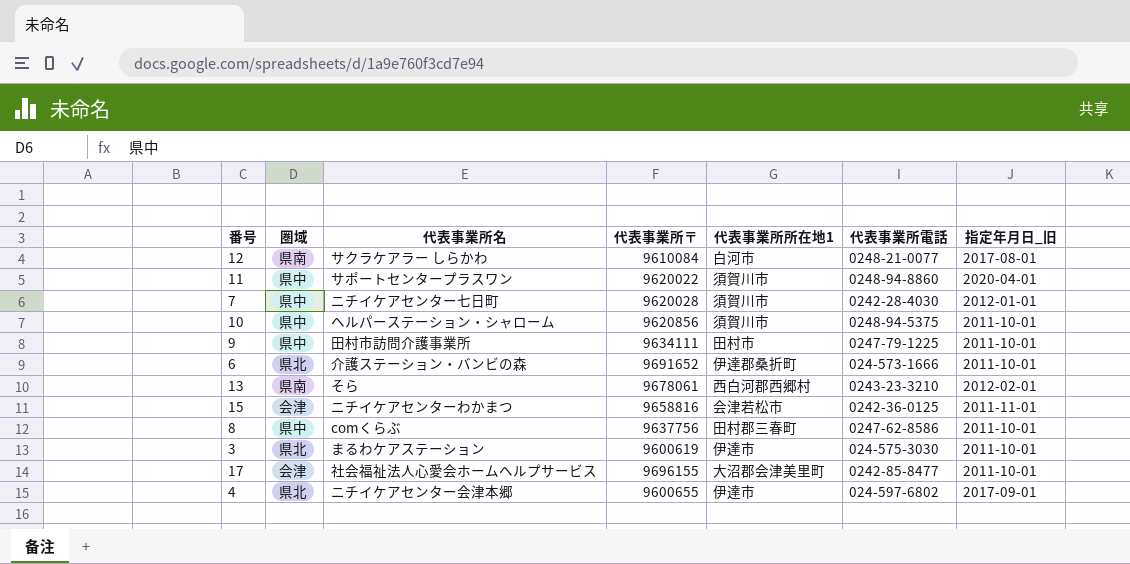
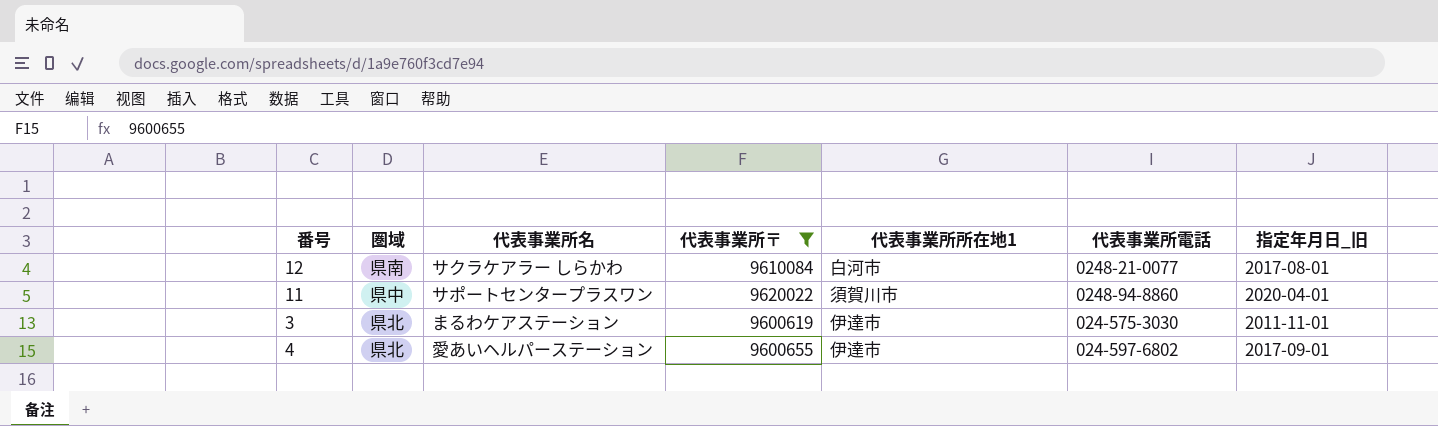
filter: none -> 代表事業所〒 <= 9620022
3 | 指定年月日_旧: 2011-10-01 -> 2011-11-01
4 | 代表事業所名: ニチイケアセンター会津本郷 -> 愛あいヘルパーステーション

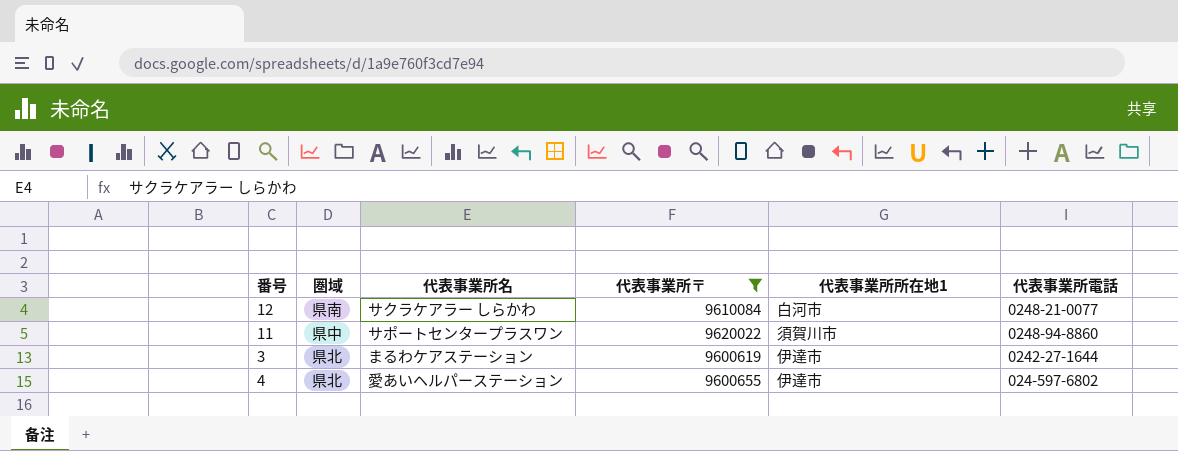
column 指定年月日_旧 | position: 7 -> none
3 | 代表事業所電話: 024-575-3030 -> 0242-27-1644

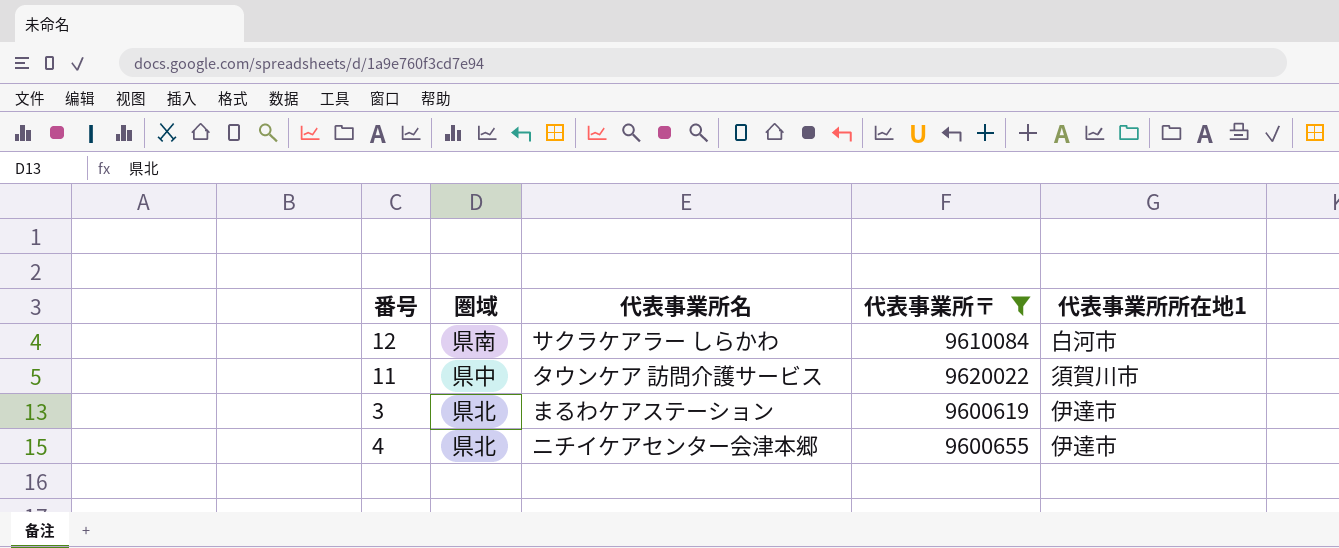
column 代表事業所電話 | position: 6 -> none
11 | 代表事業所名: サポートセンタープラスワン -> タウンケア 訪問介護サービス
4 | 代表事業所名: 愛あいヘルパーステーション -> ニチイケアセンター会津本郷

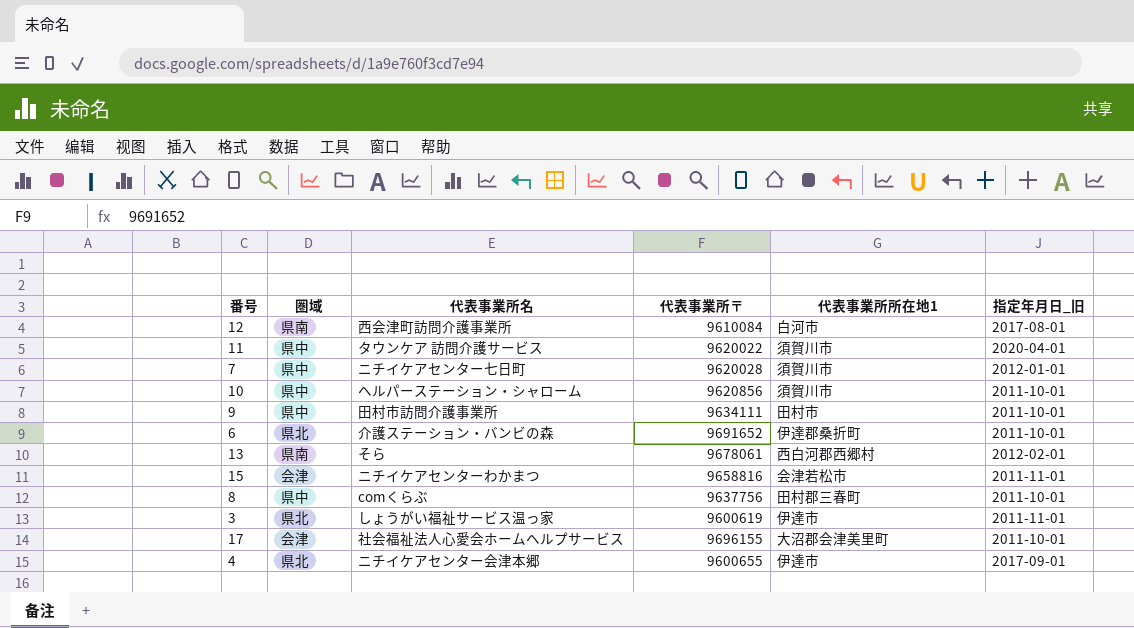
filter: 代表事業所〒 <= 9620022 -> none
column 指定年月日_旧 | position: none -> 6
12 | 代表事業所名: サクラケアラー しらかわ -> 西会津町訪問介護事業所
3 | 代表事業所名: まるわケアステーション -> しょうがい福祉サービス温っ家

